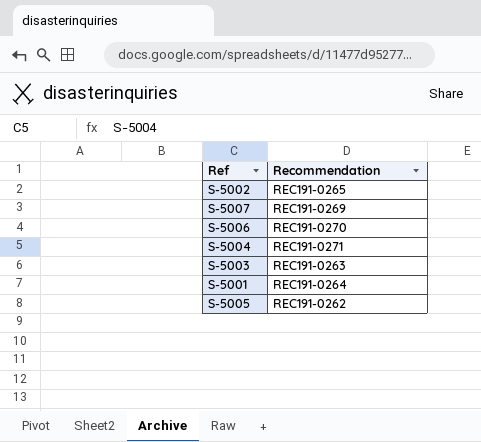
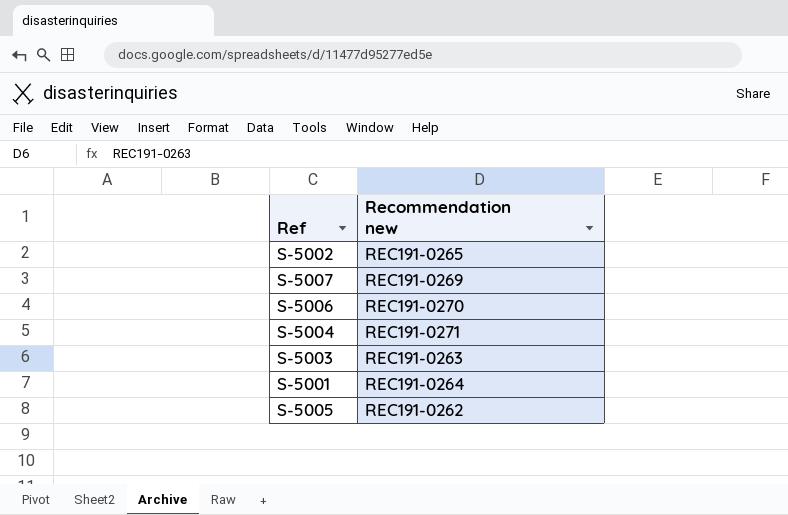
column name: Recommendation -> Recommendation new

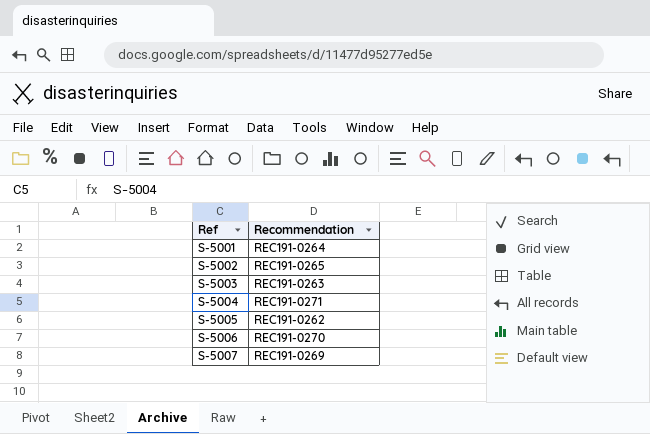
row order: none -> Ref ascending
column name: Recommendation new -> Recommendation

